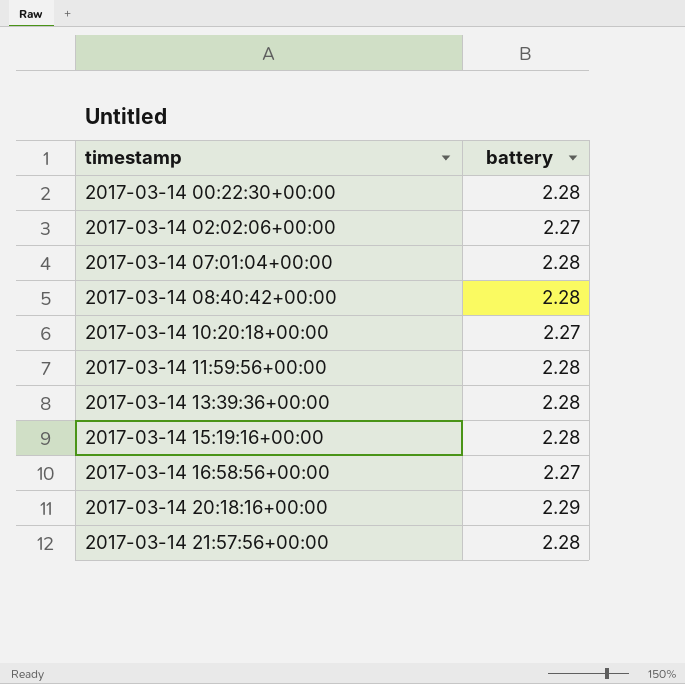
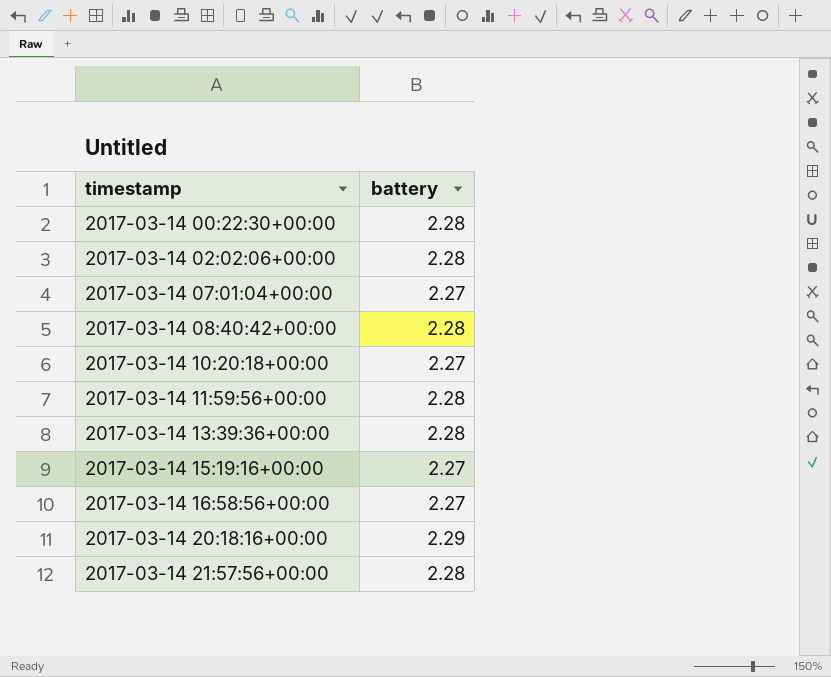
2017-03-14 02:02:06+00:00 | battery: 2.27 -> 2.28
2017-03-14 07:01:04+00:00 | battery: 2.28 -> 2.27
2017-03-14 15:19:16+00:00 | battery: 2.28 -> 2.27

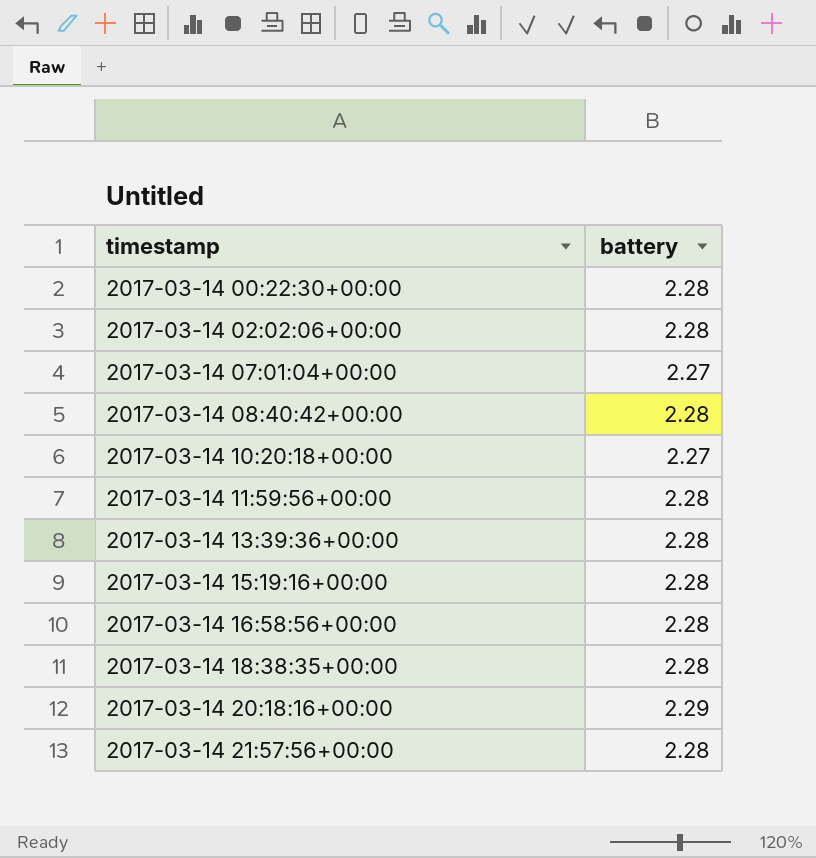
2017-03-14 15:19:16+00:00 | battery: 2.27 -> 2.28
2017-03-14 16:58:56+00:00 | battery: 2.27 -> 2.28
row 2017-03-14 18:38:35+00:00: none -> 2.28

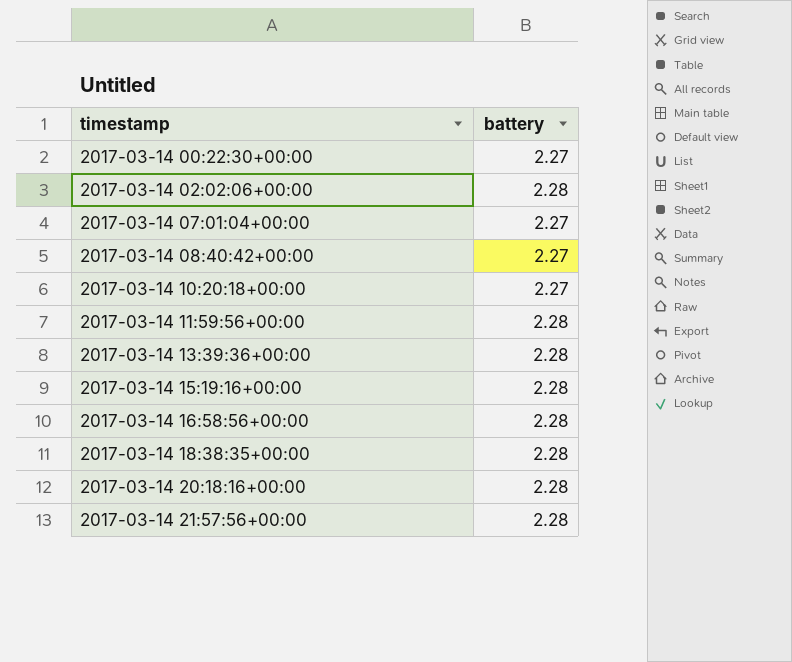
2017-03-14 00:22:30+00:00 | battery: 2.28 -> 2.27
2017-03-14 08:40:42+00:00 | battery: 2.28 -> 2.27
2017-03-14 20:18:16+00:00 | battery: 2.29 -> 2.28

